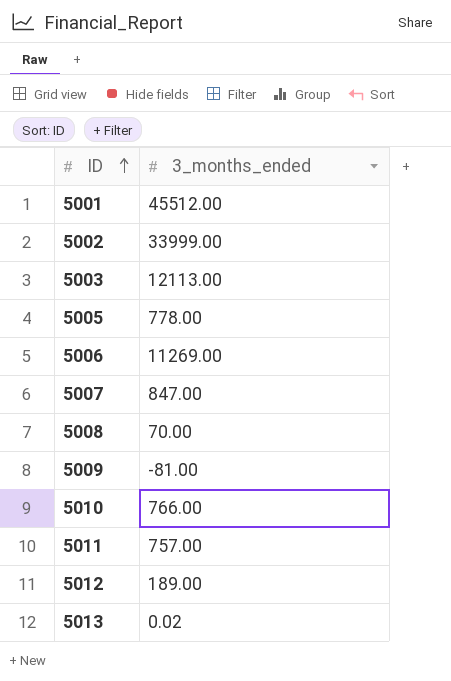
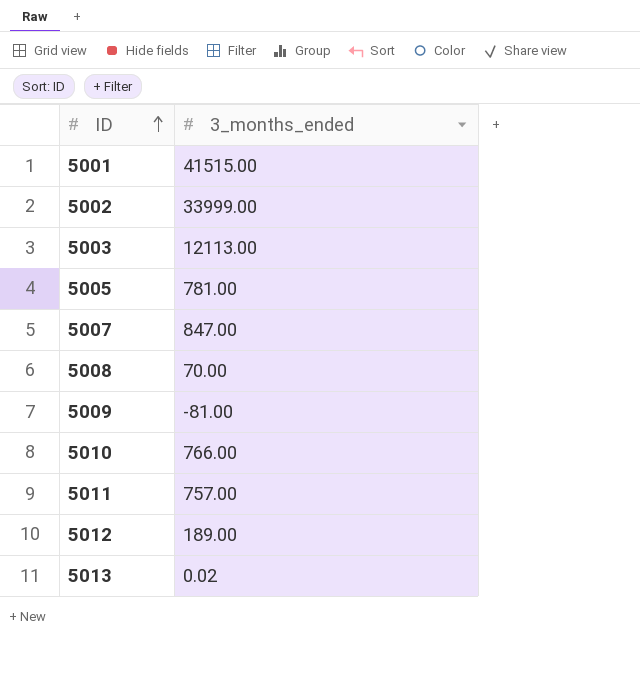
row 5006: 11269.00 -> none
5001 | 3_months_ended: 45512.00 -> 41515.00
5005 | 3_months_ended: 778.00 -> 781.00

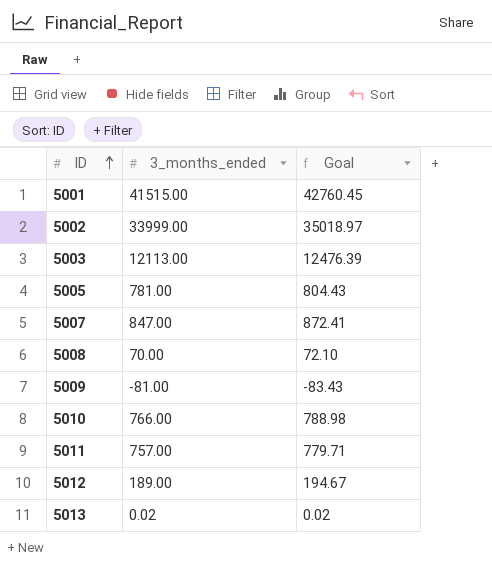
column Goal | formula: none -> [3_months_ended] * 1.03

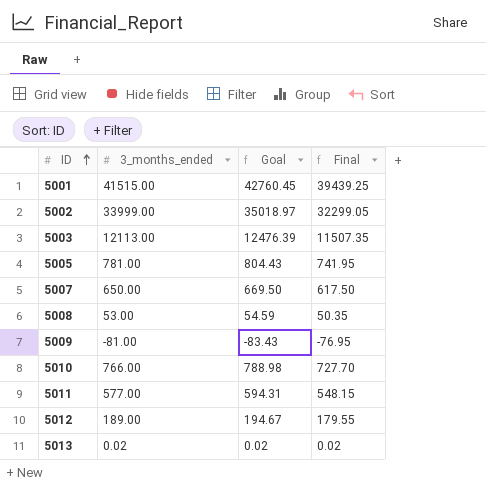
column Final | formula: none -> [3_months_ended] * 0.95
5007 | 3_months_ended: 847.00 -> 650.00
5007 | Goal: 872.41 -> 669.50
5008 | 3_months_ended: 70.00 -> 53.00
5008 | Goal: 72.10 -> 54.59
5011 | 3_months_ended: 757.00 -> 577.00
5011 | Goal: 779.71 -> 594.31

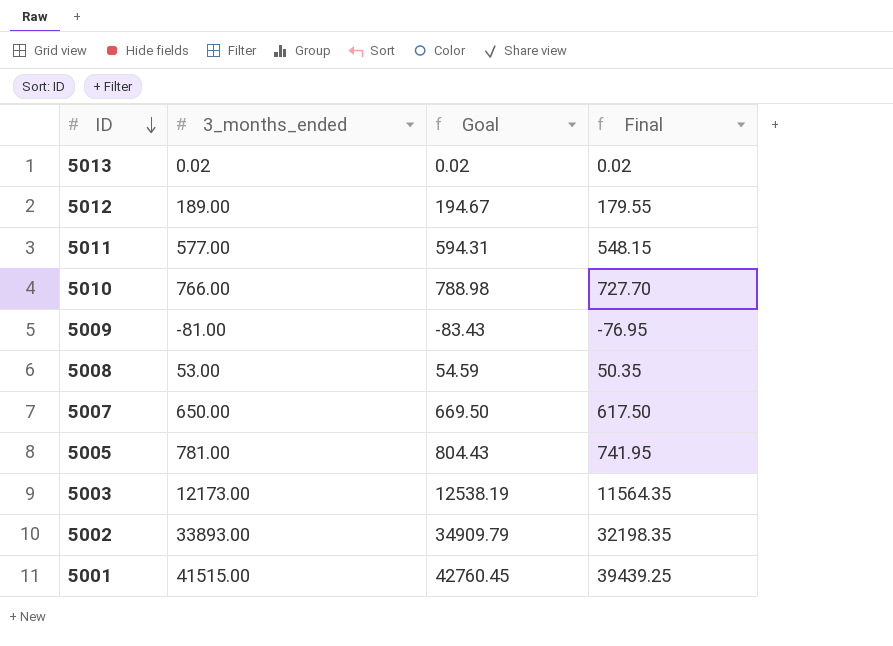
row order: ID ascending -> ID descending
5003 | 3_months_ended: 12113.00 -> 12173.00
5003 | Goal: 12476.39 -> 12538.19
5003 | Final: 11507.35 -> 11564.35
5002 | 3_months_ended: 33999.00 -> 33893.00
5002 | Goal: 35018.97 -> 34909.79
5002 | Final: 32299.05 -> 32198.35

